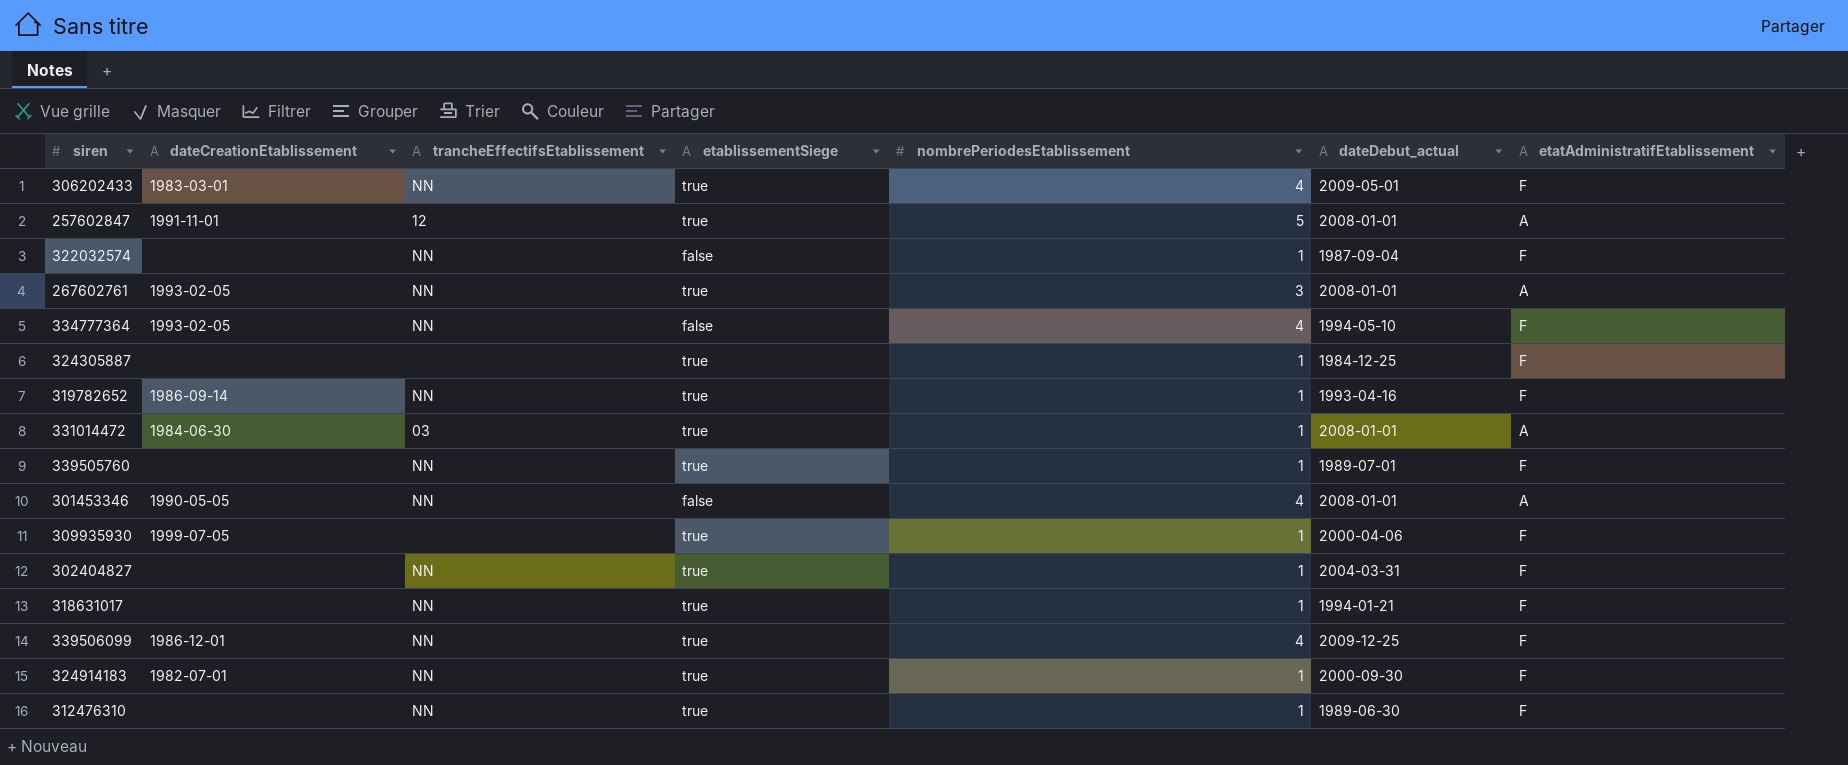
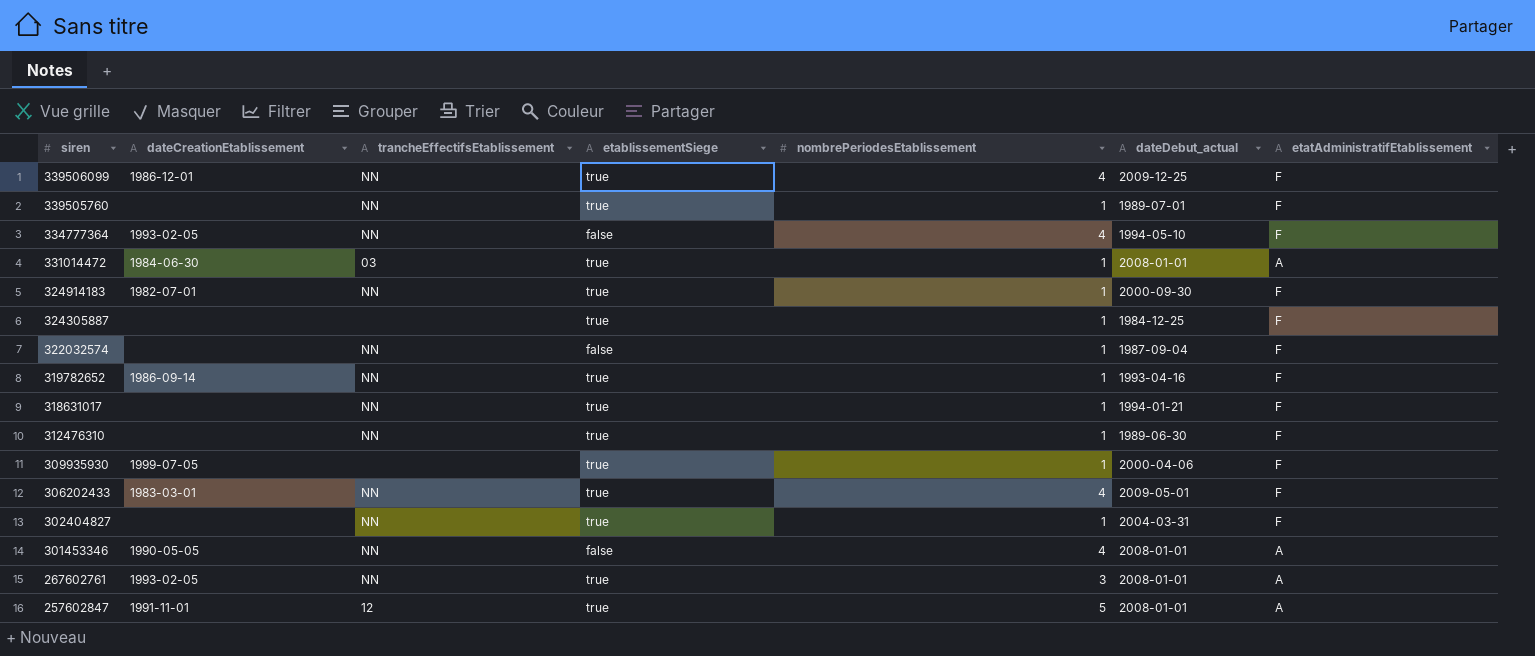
row order: none -> siren descending

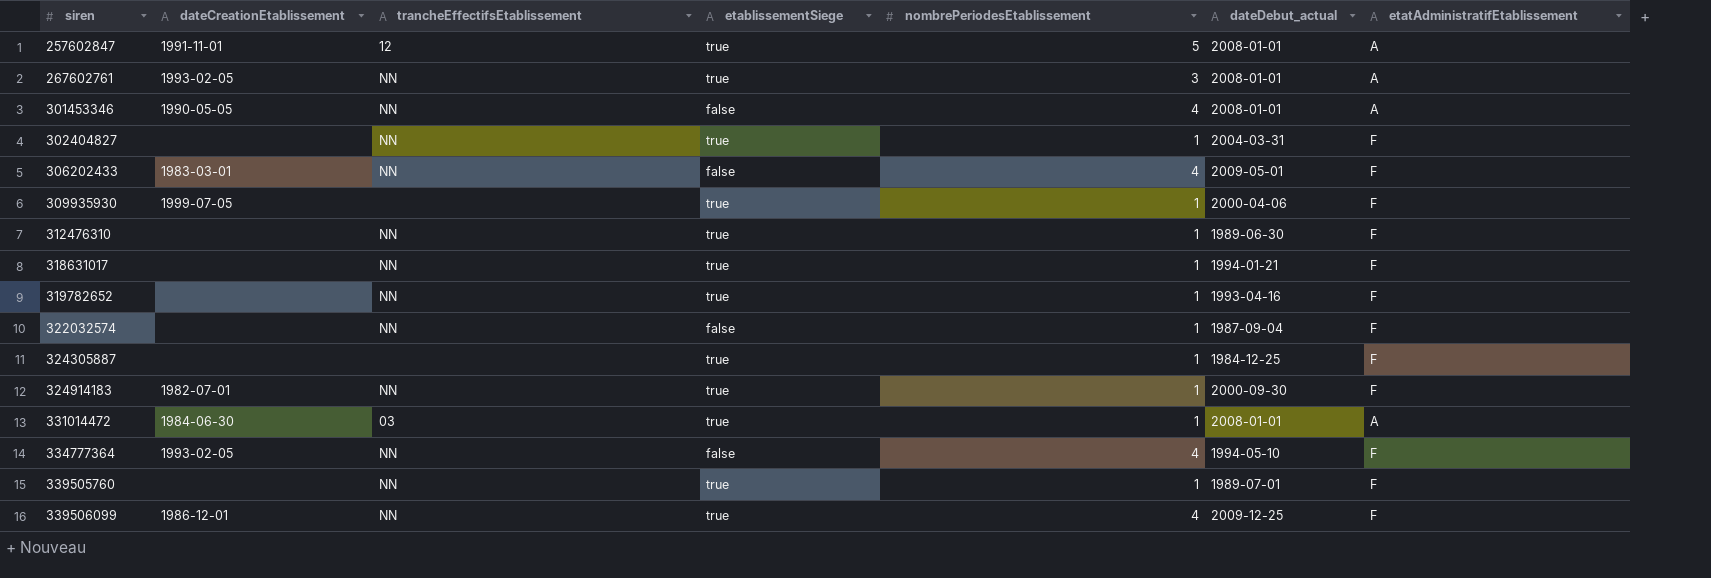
row order: siren descending -> siren ascending
306202433 | etablissementSiege: true -> false
319782652 | dateCreationEtablissement: 1986-09-14 -> none

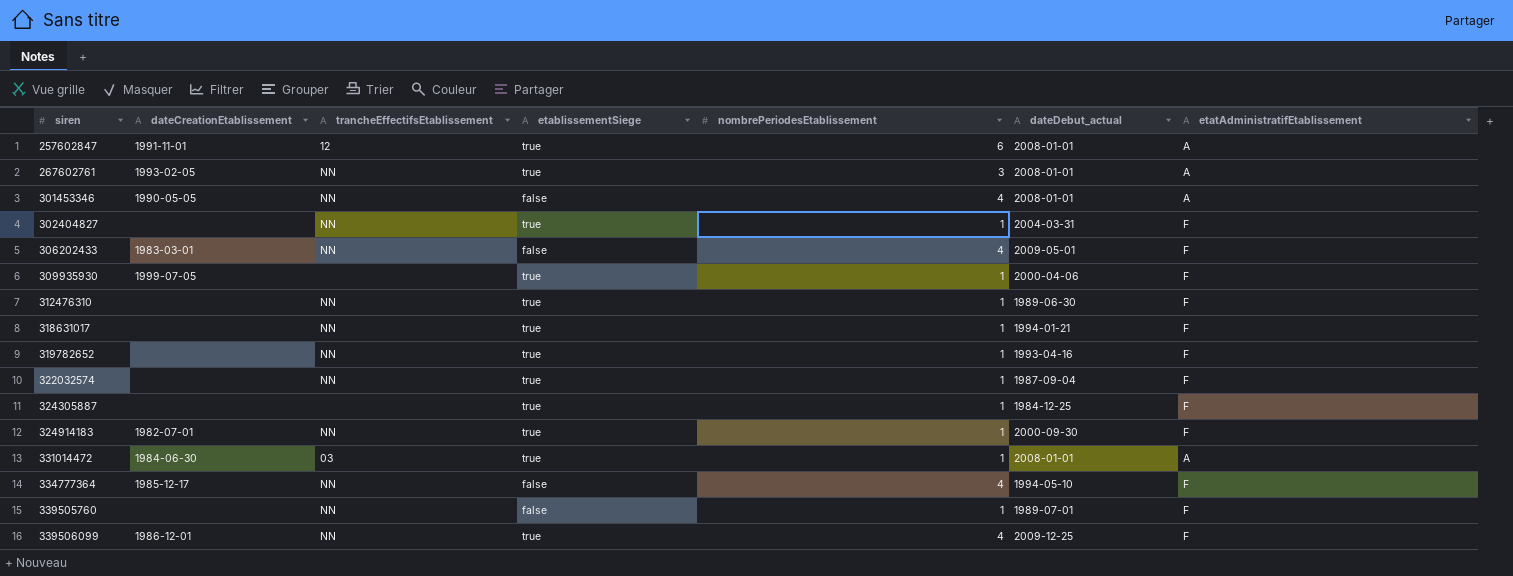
257602847 | nombrePeriodesEtablissement: 5 -> 6
322032574 | etablissementSiege: false -> true
334777364 | dateCreationEtablissement: 1993-02-05 -> 1985-12-17
339505760 | etablissementSiege: true -> false

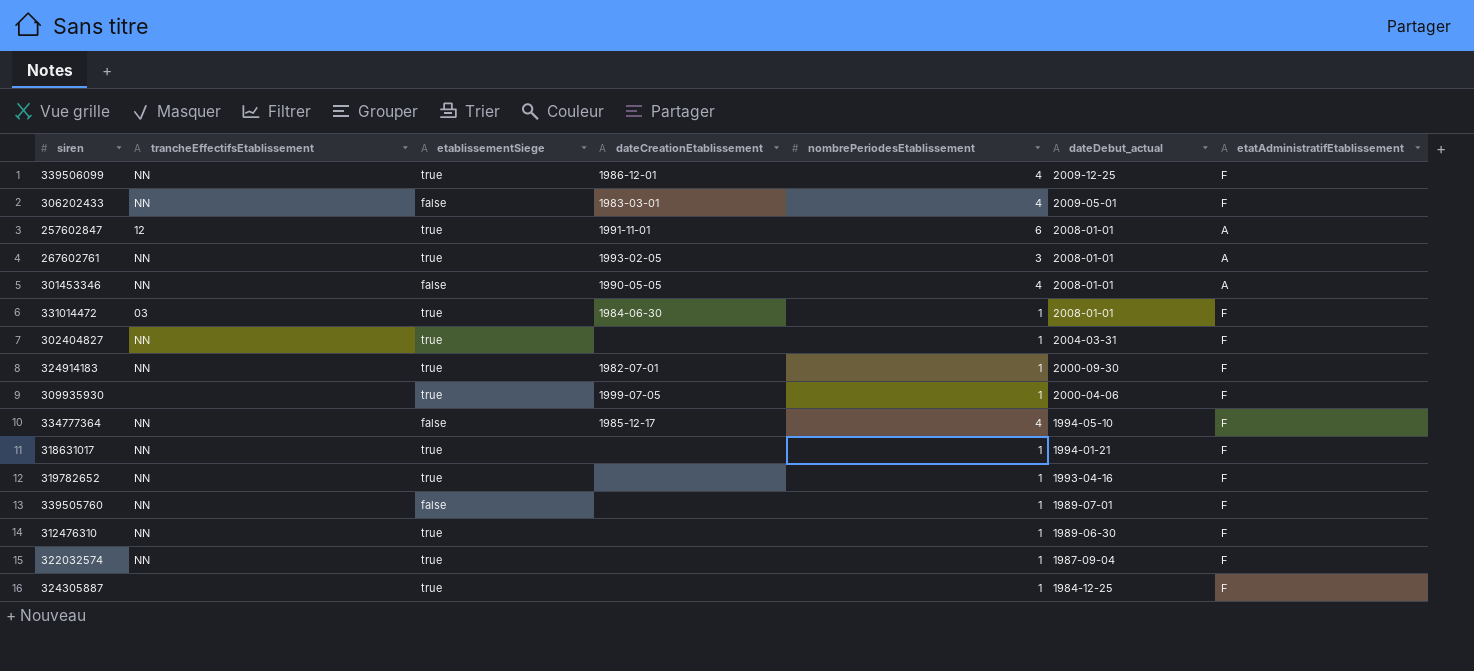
row order: siren ascending -> dateDebut_actual descending
column dateCreationEtablissement | position: 2 -> 4
331014472 | etatAdministratifEtablissement: A -> F

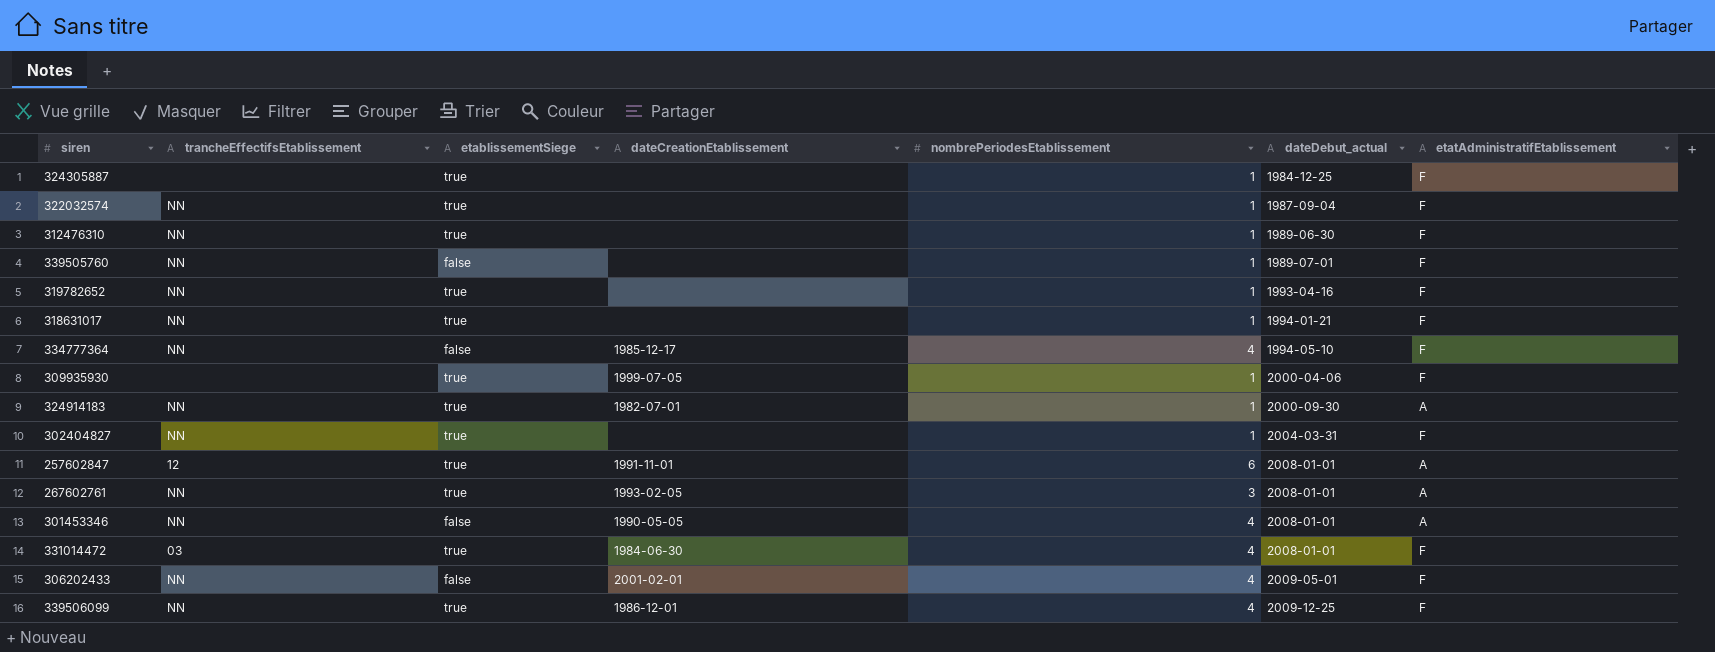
row order: dateDebut_actual descending -> dateDebut_actual ascending
324914183 | etatAdministratifEtablissement: F -> A
331014472 | nombrePeriodesEtablissement: 1 -> 4
306202433 | dateCreationEtablissement: 1983-03-01 -> 2001-02-01

